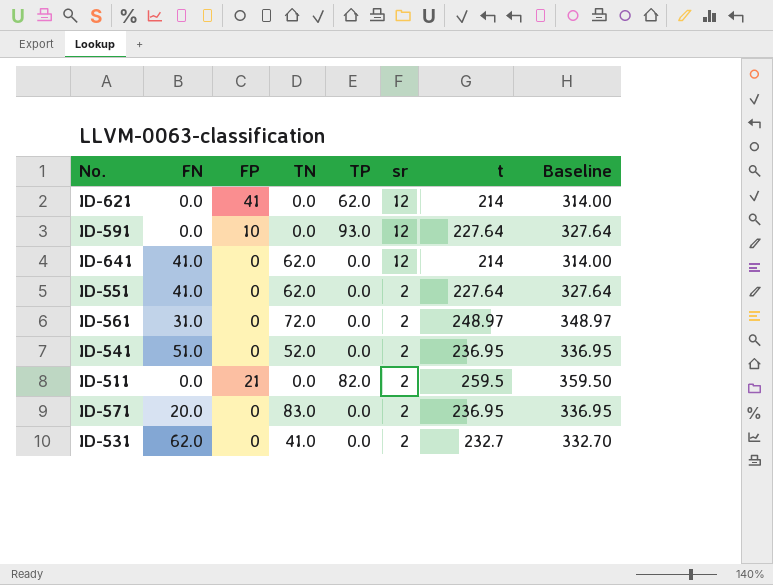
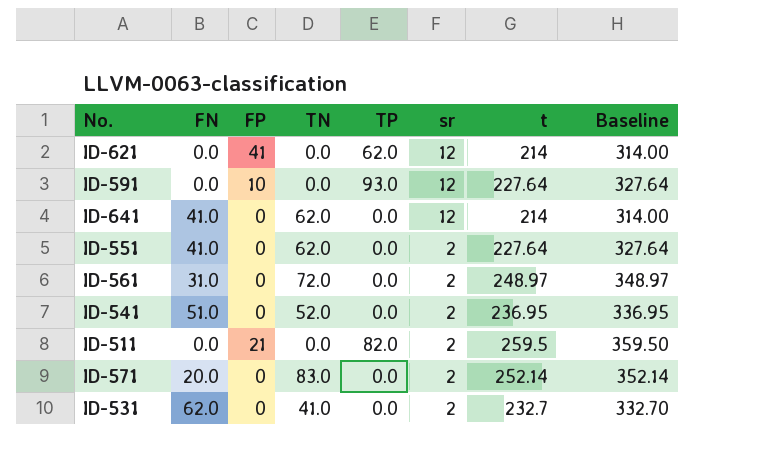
ID-571 | t: 236.95 -> 252.14
ID-571 | Baseline: 336.95 -> 352.14

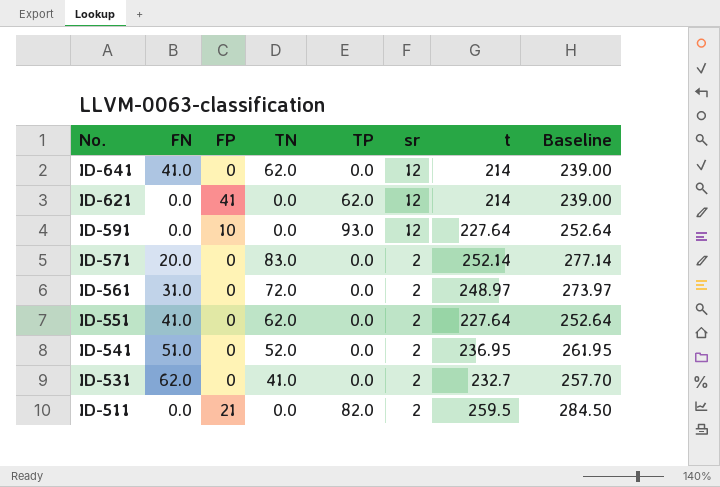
row order: sr descending -> No. descending
column Baseline | formula: [t] + 100 -> [t] + 25

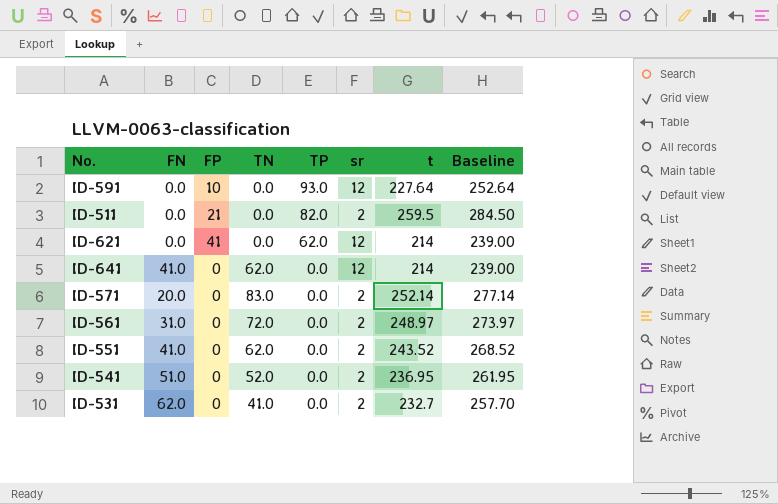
row order: No. descending -> TP descending
ID-551 | t: 227.64 -> 243.52
ID-551 | Baseline: 252.64 -> 268.52

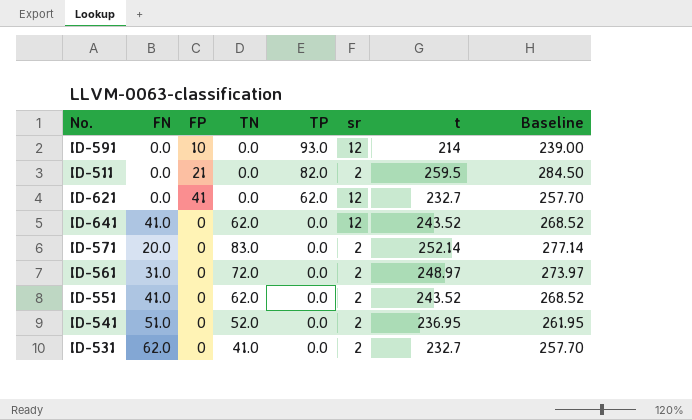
ID-591 | t: 227.64 -> 214
ID-591 | Baseline: 252.64 -> 239.00
ID-621 | t: 214 -> 232.7
ID-621 | Baseline: 239.00 -> 257.70
ID-641 | t: 214 -> 243.52
ID-641 | Baseline: 239.00 -> 268.52

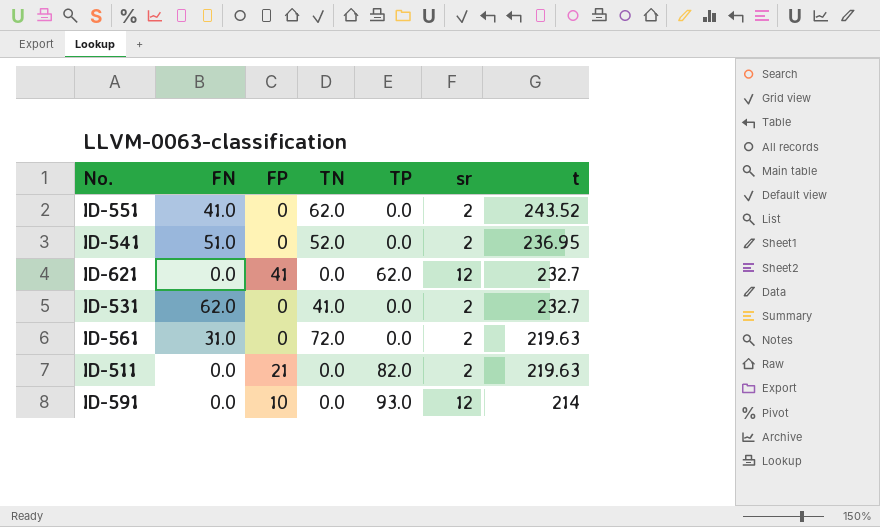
row order: TP descending -> t descending
column Baseline | formula: [t] + 25 -> none
row ID-641: 41.0 | 0 | 62.0 | 0.0 | 12 | 243.52 | 268.52 -> none
row ID-571: 20.0 | 0 | 83.0 | 0.0 | 2 | 252.14 | 277.14 -> none
ID-561 | t: 248.97 -> 219.63
ID-511 | t: 259.5 -> 219.63

